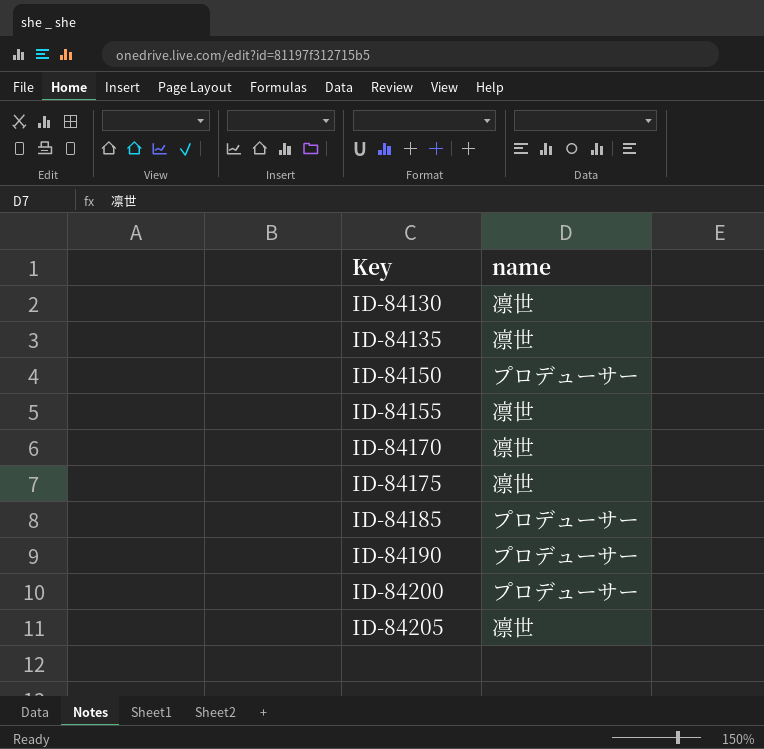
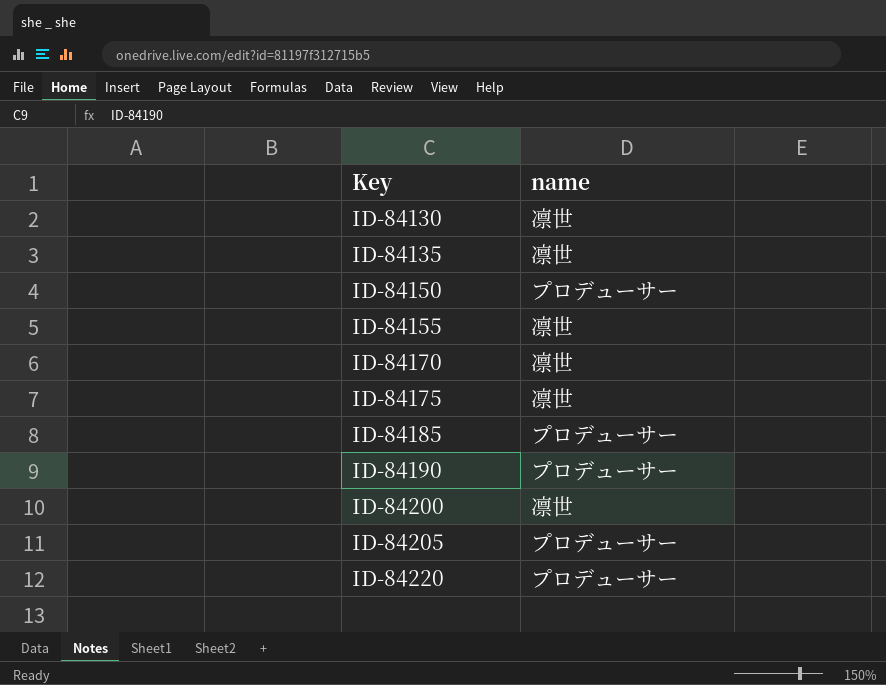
ID-84200 | name: プロデューサー -> 凛世
ID-84205 | name: 凛世 -> プロデューサー
row ID-84220: none -> プロデューサー

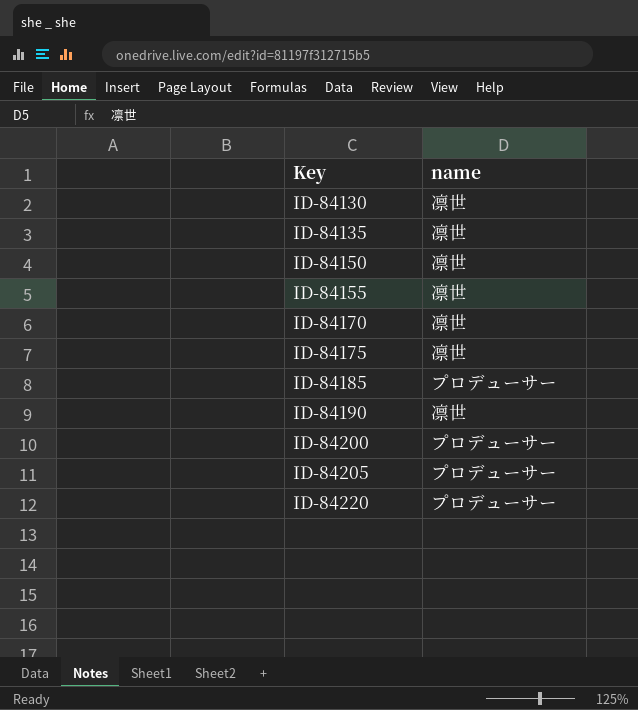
ID-84150 | name: プロデューサー -> 凛世
ID-84190 | name: プロデューサー -> 凛世
ID-84200 | name: 凛世 -> プロデューサー

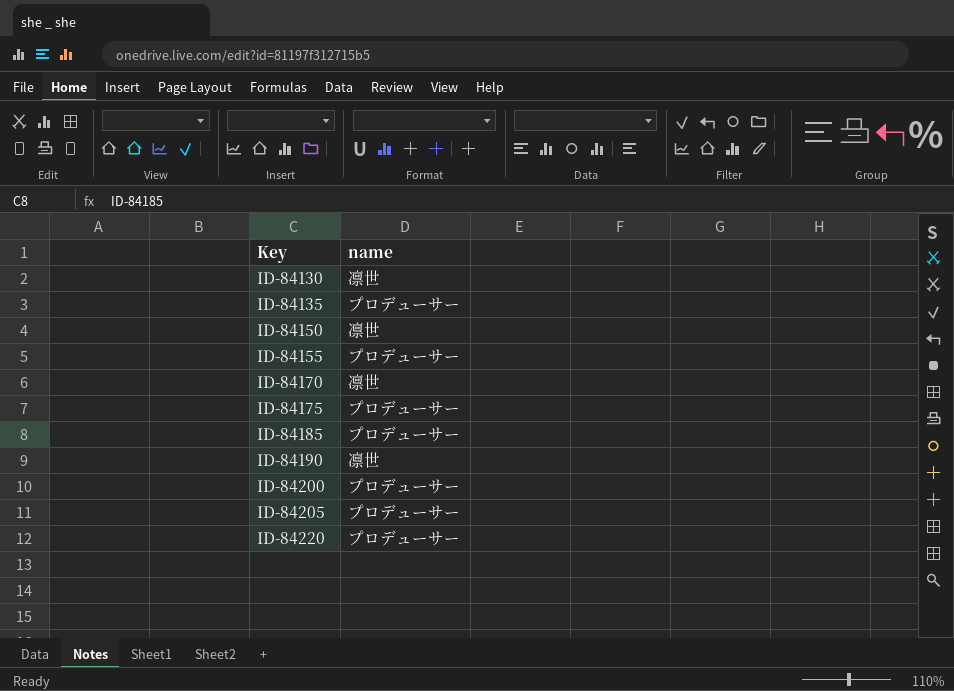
ID-84135 | name: 凛世 -> プロデューサー
ID-84155 | name: 凛世 -> プロデューサー
ID-84175 | name: 凛世 -> プロデューサー

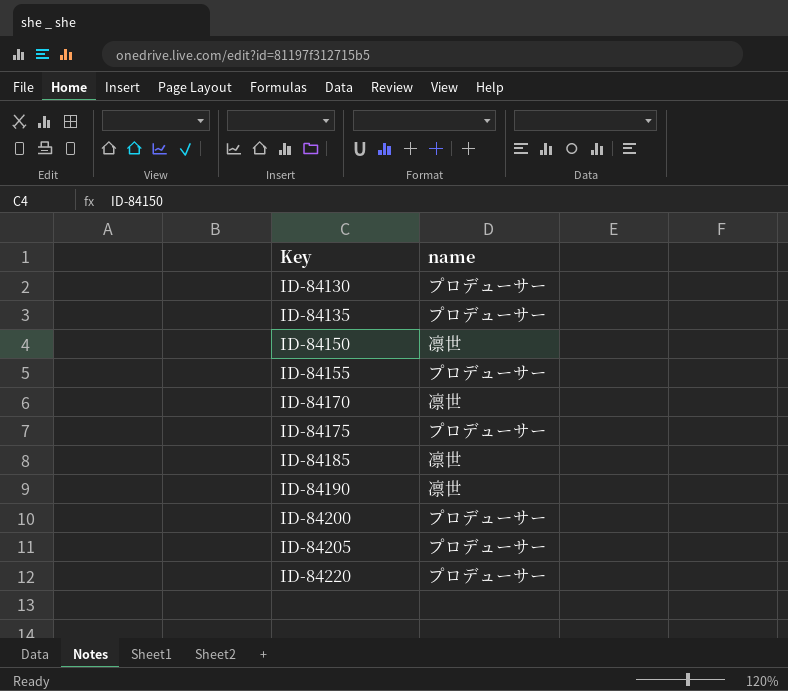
ID-84130 | name: 凛世 -> プロデューサー
ID-84185 | name: プロデューサー -> 凛世

